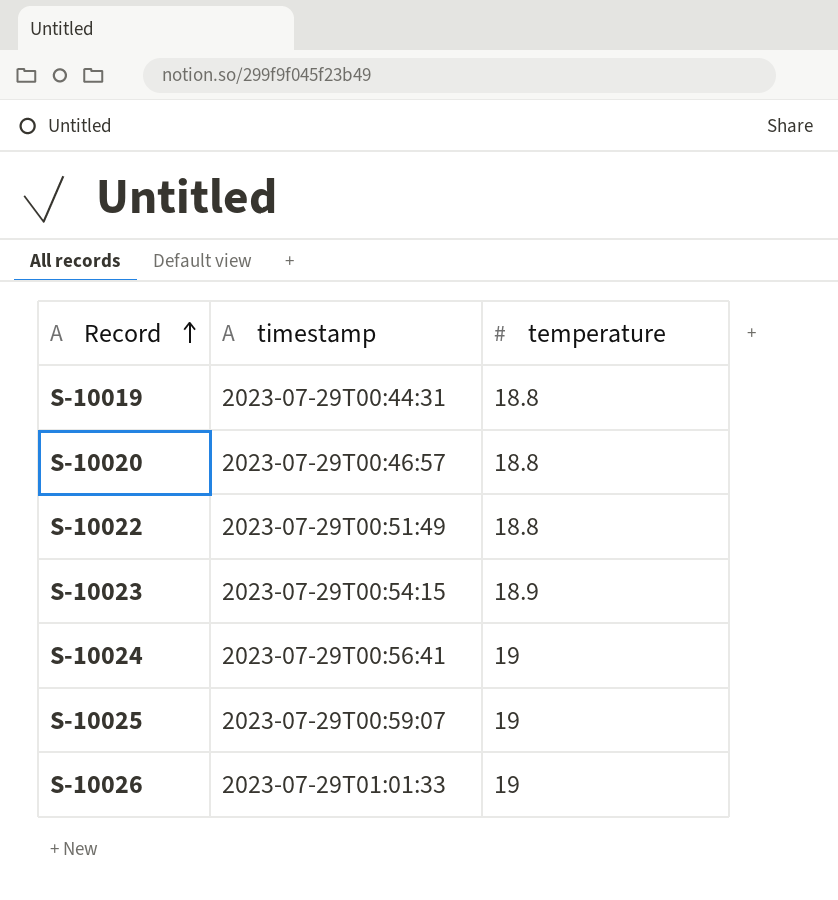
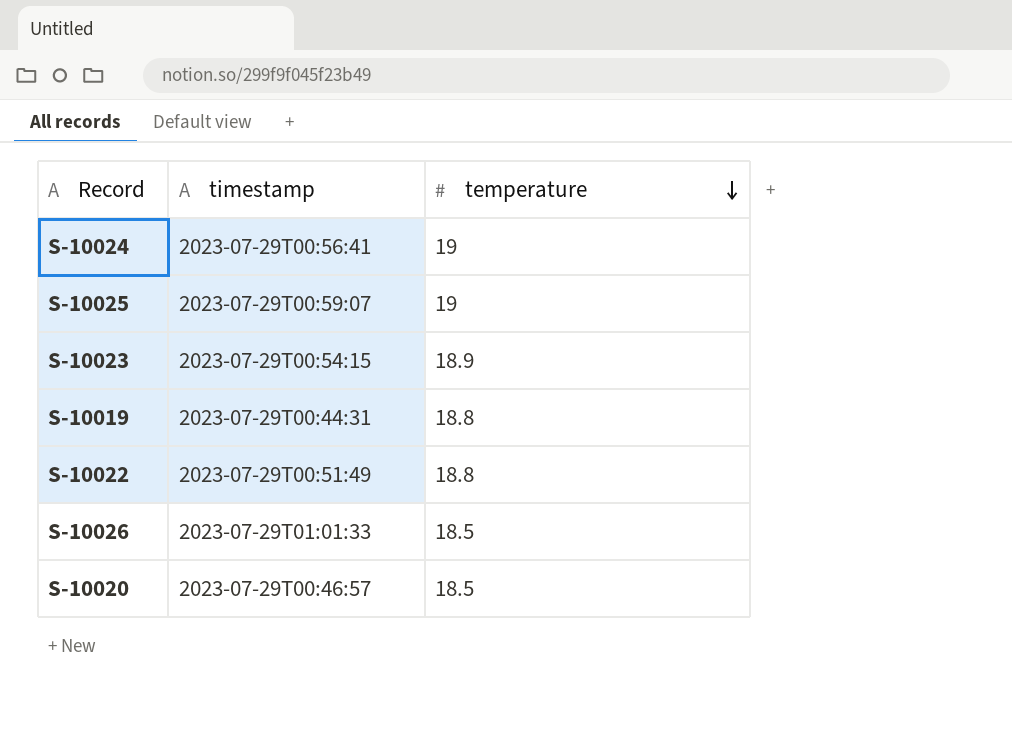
row order: Record ascending -> temperature descending
S-10026 | temperature: 19 -> 18.5
S-10020 | temperature: 18.8 -> 18.5

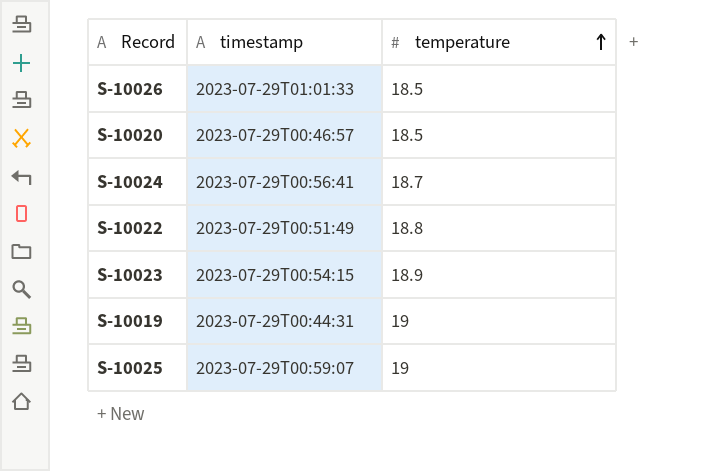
row order: temperature descending -> temperature ascending
S-10024 | temperature: 19 -> 18.7
S-10019 | temperature: 18.8 -> 19

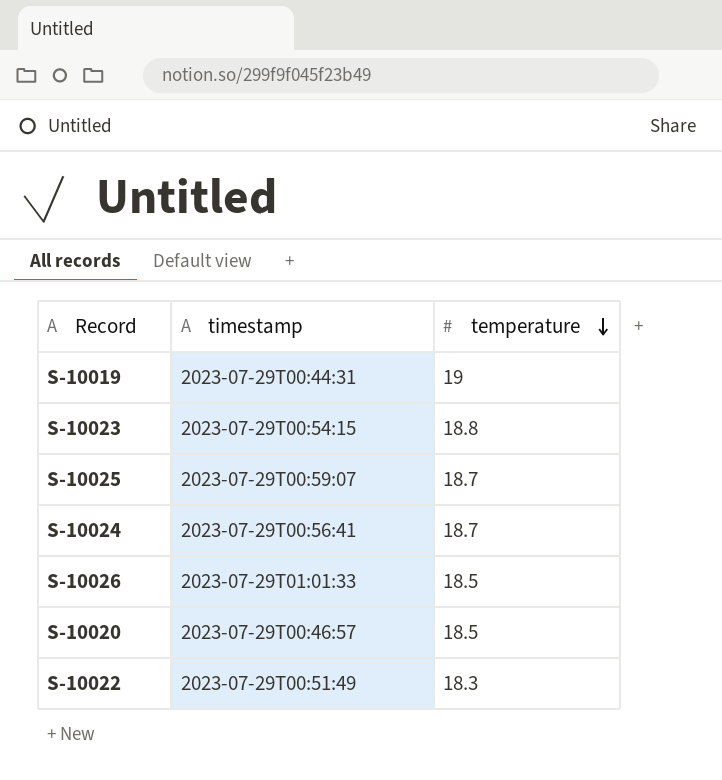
row order: temperature ascending -> temperature descending
S-10023 | temperature: 18.9 -> 18.8
S-10025 | temperature: 19 -> 18.7
S-10022 | temperature: 18.8 -> 18.3

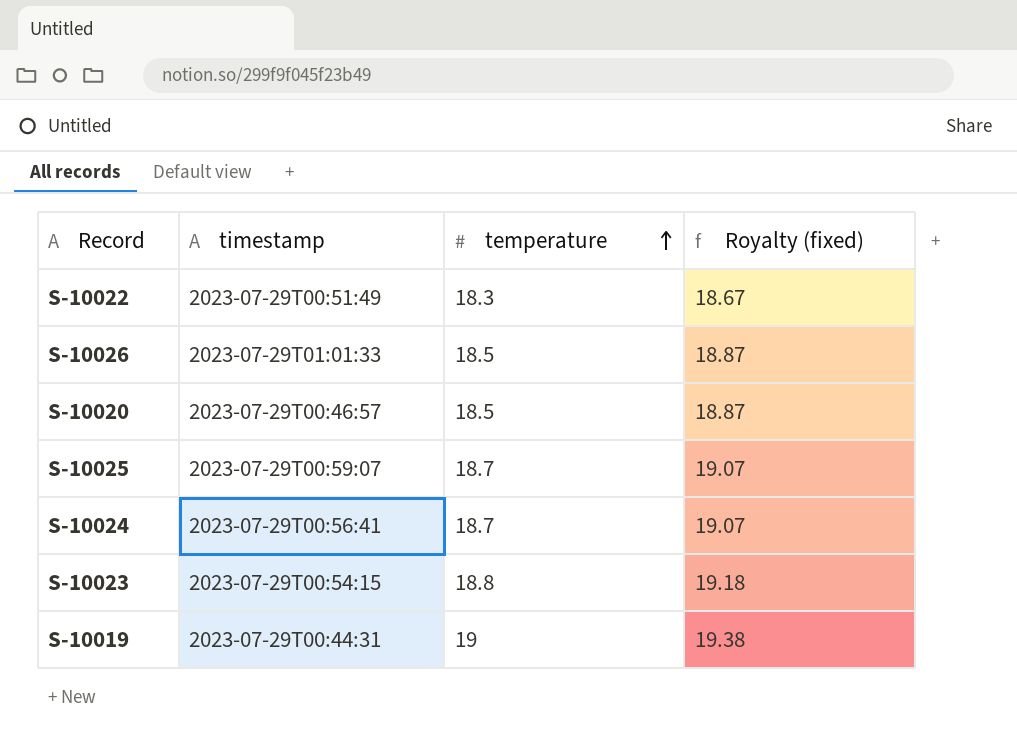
row order: temperature descending -> temperature ascending
column Royalty (fixed) | formula: none -> [temperature] * 1.02

